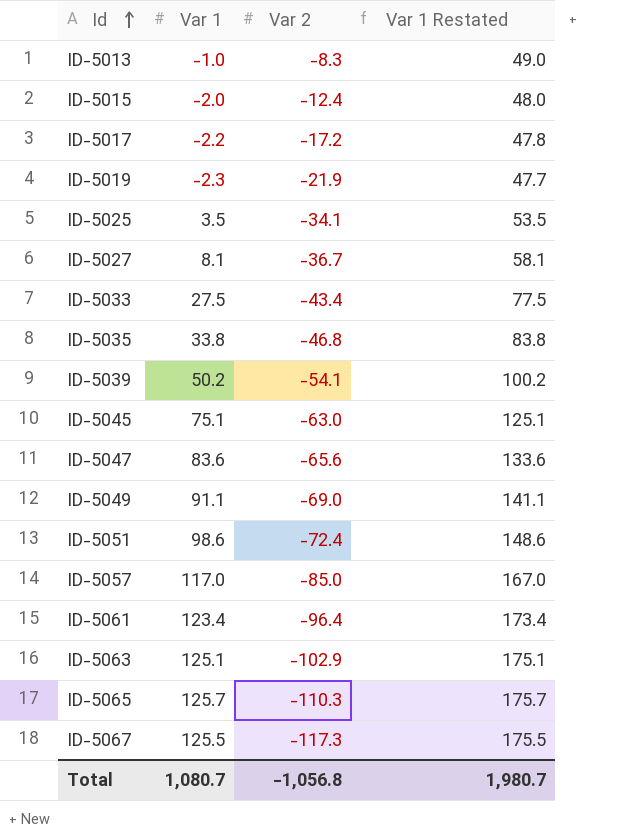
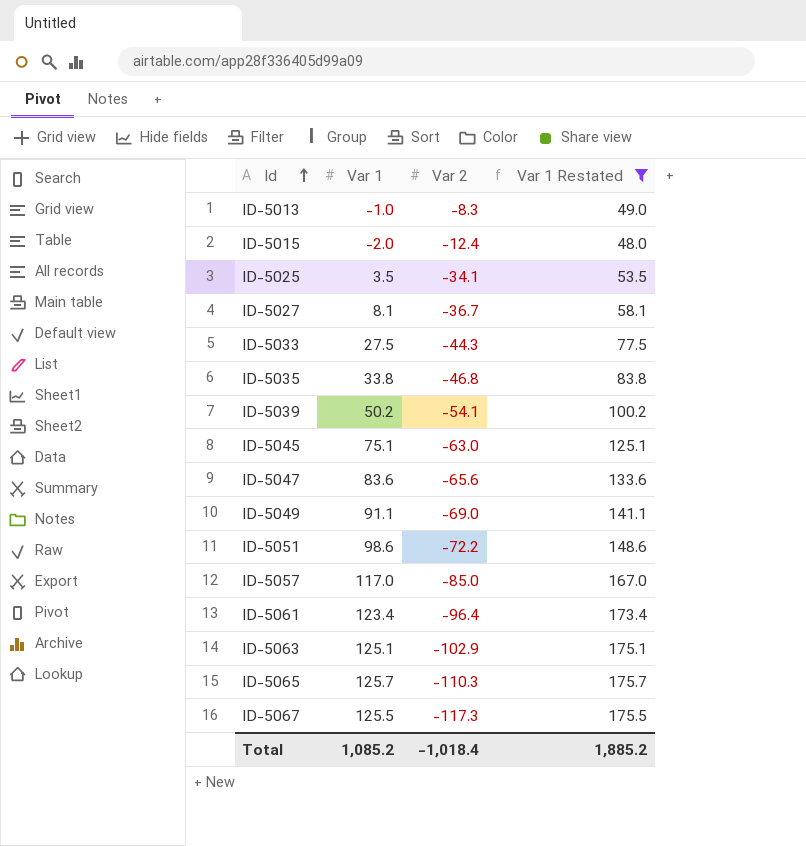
filter: none -> Var 1 Restated >= 48.0
ID-5033 | Var 2: -43.4 -> -44.3
ID-5051 | Var 2: -72.4 -> -72.2
Total | Var 1: 1,080.7 -> 1,085.2
Total | Var 2: -1,056.8 -> -1,018.4
Total | Var 1 Restated: 1,980.7 -> 1,885.2

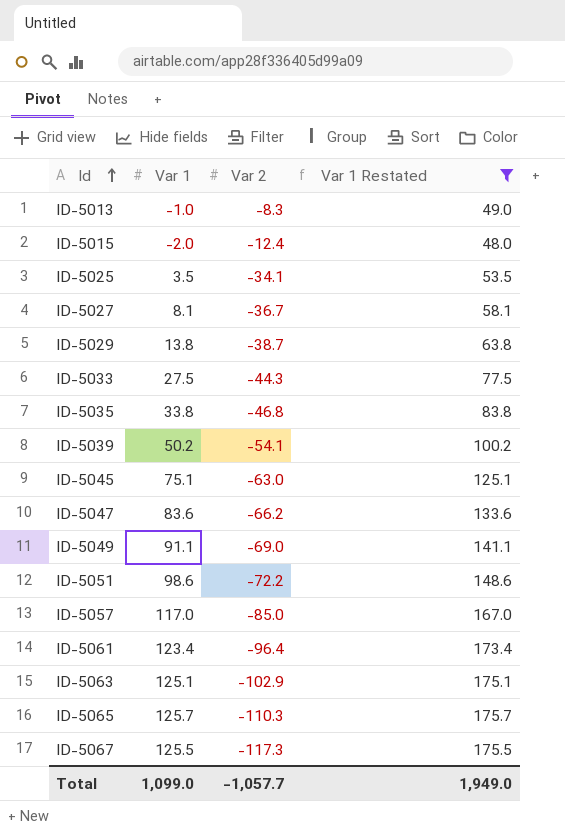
row ID-5029: none -> 13.8 | -38.7 | 63.8
ID-5047 | Var 2: -65.6 -> -66.2
Total | Var 1: 1,085.2 -> 1,099.0
Total | Var 2: -1,018.4 -> -1,057.7
Total | Var 1 Restated: 1,885.2 -> 1,949.0

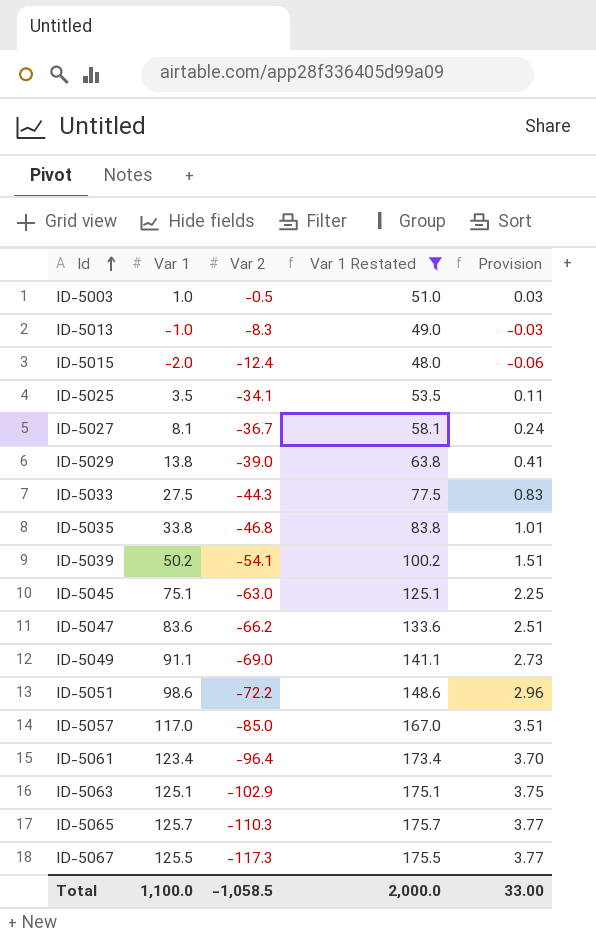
column Provision | formula: none -> [Var 1] * 0.03
row ID-5003: none -> 1.0 | -0.5 | 51.0 | 0.03
ID-5029 | Var 2: -38.7 -> -39.0
Total | Var 1: 1,099.0 -> 1,100.0
Total | Var 2: -1,057.7 -> -1,058.5
Total | Var 1 Restated: 1,949.0 -> 2,000.0

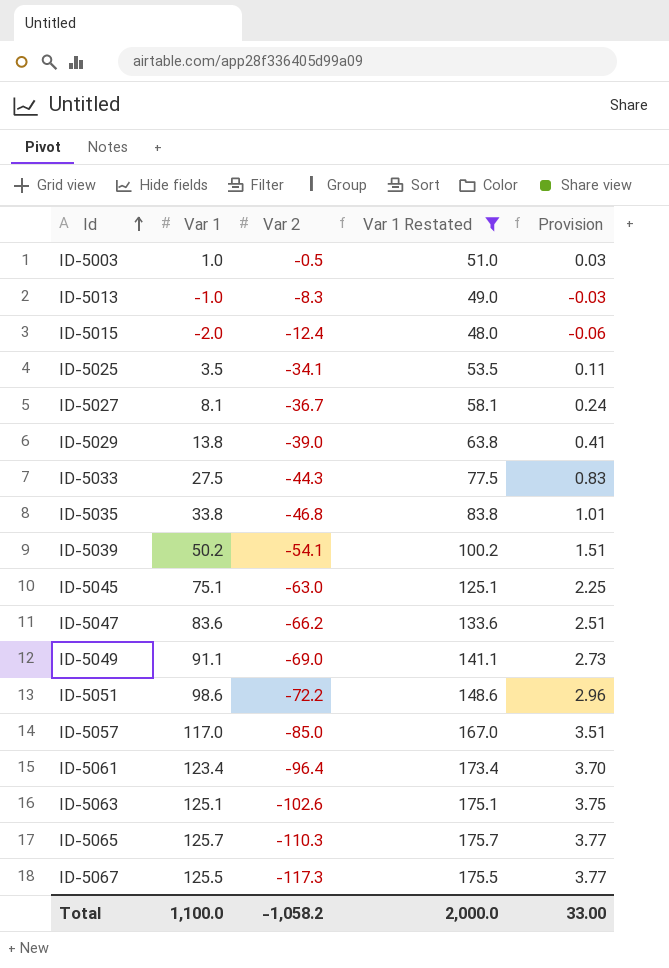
ID-5063 | Var 2: -102.9 -> -102.6
Total | Var 2: -1,058.5 -> -1,058.2

